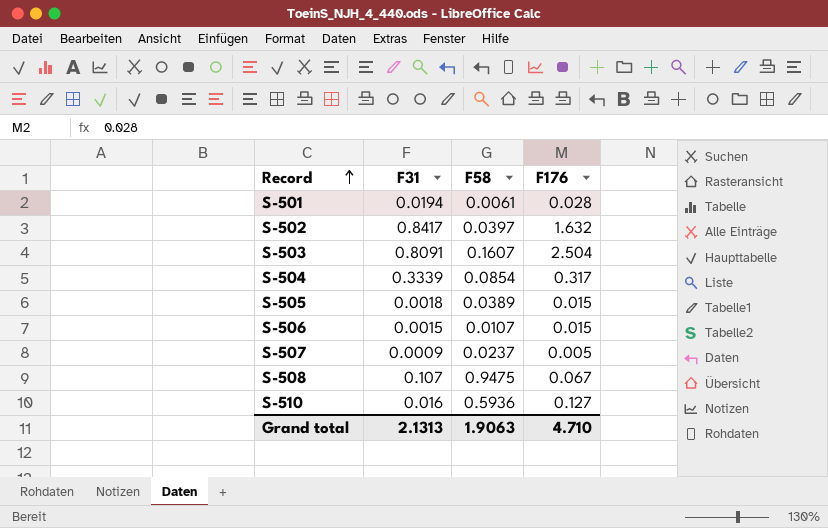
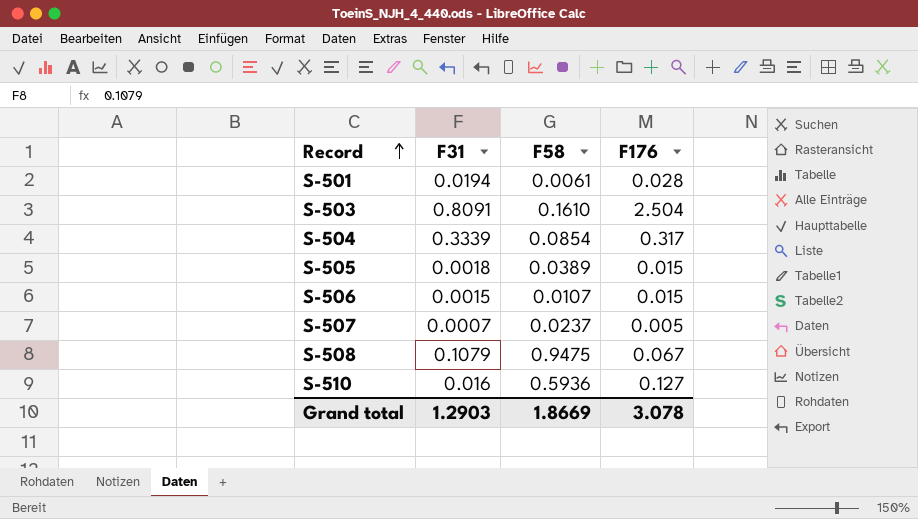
row S-502: 0.8417 | 0.0397 | 1.632 -> none
S-503 | F58: 0.1607 -> 0.1610
S-507 | F31: 0.0009 -> 0.0007
S-508 | F31: 0.107 -> 0.1079
Grand total | F31: 2.1313 -> 1.2903
Grand total | F58: 1.9063 -> 1.8669
Grand total | F176: 4.710 -> 3.078

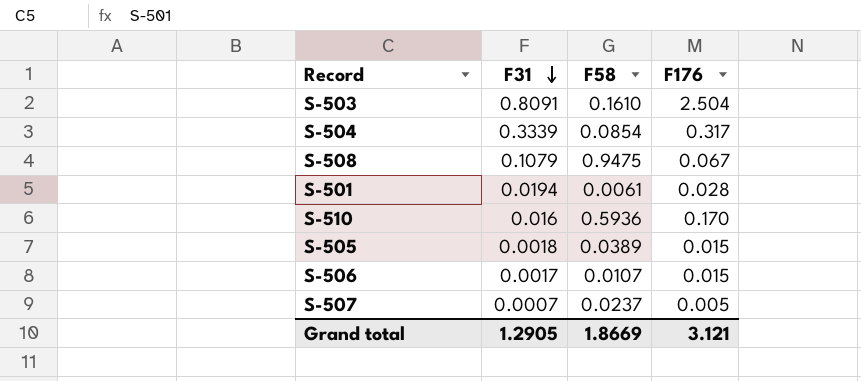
row order: Record ascending -> F31 descending
S-510 | F176: 0.127 -> 0.170
S-506 | F31: 0.0015 -> 0.0017
Grand total | F31: 1.2903 -> 1.2905
Grand total | F176: 3.078 -> 3.121

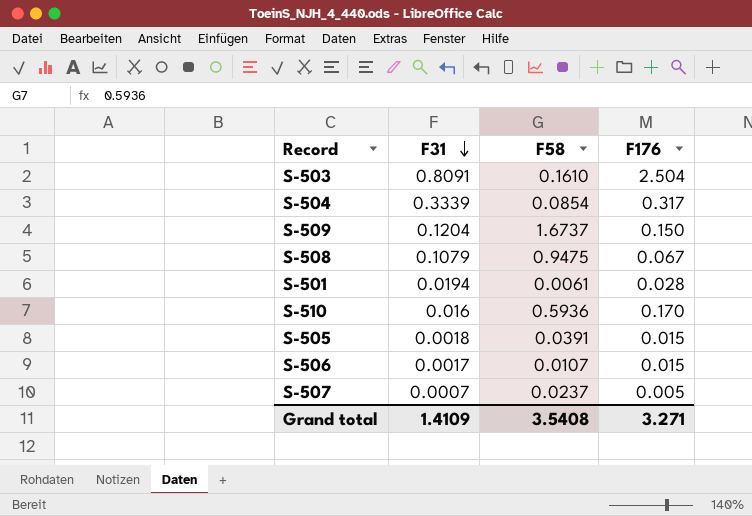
row S-509: none -> 0.1204 | 1.6737 | 0.150
S-505 | F58: 0.0389 -> 0.0391
Grand total | F31: 1.2905 -> 1.4109
Grand total | F58: 1.8669 -> 3.5408
Grand total | F176: 3.121 -> 3.271

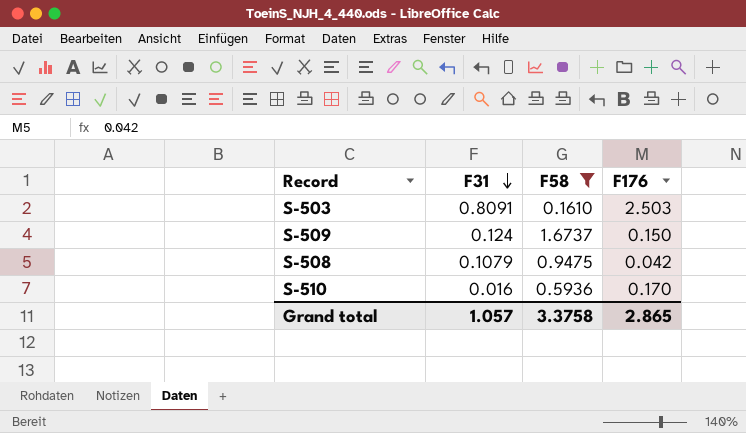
filter: none -> F58 >= 0.1610
S-503 | F176: 2.504 -> 2.503
S-509 | F31: 0.1204 -> 0.124
S-508 | F176: 0.067 -> 0.042
Grand total | F31: 1.4109 -> 1.057
Grand total | F58: 3.5408 -> 3.3758
Grand total | F176: 3.271 -> 2.865

